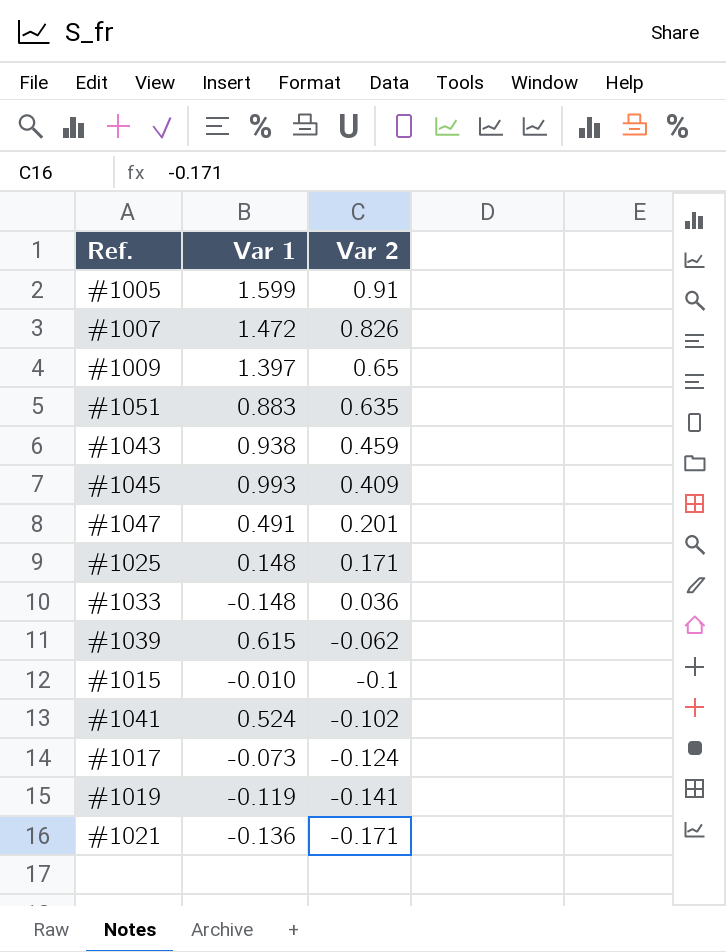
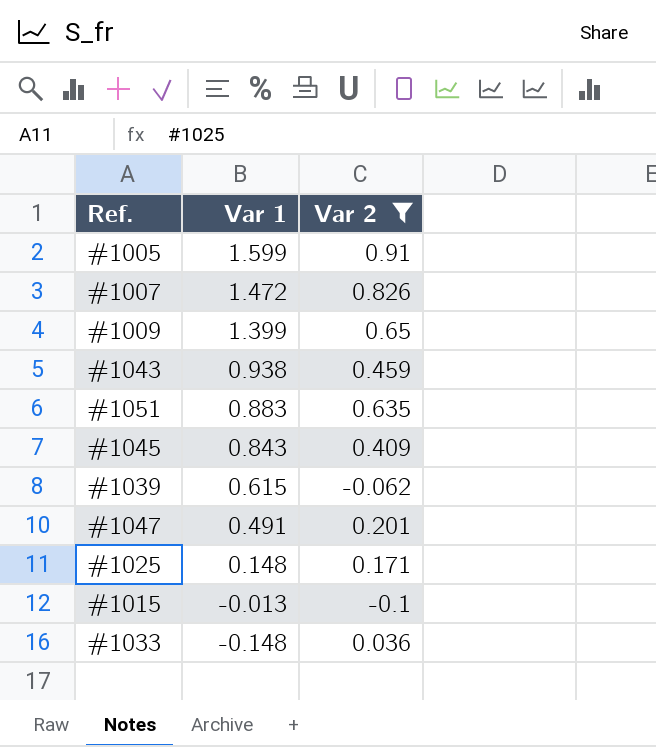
filter: none -> Var 2 >= -0.1
row order: Var 2 descending -> Var 1 descending
#1009 | Var 1: 1.397 -> 1.399
#1045 | Var 1: 0.993 -> 0.843
#1015 | Var 1: -0.010 -> -0.013

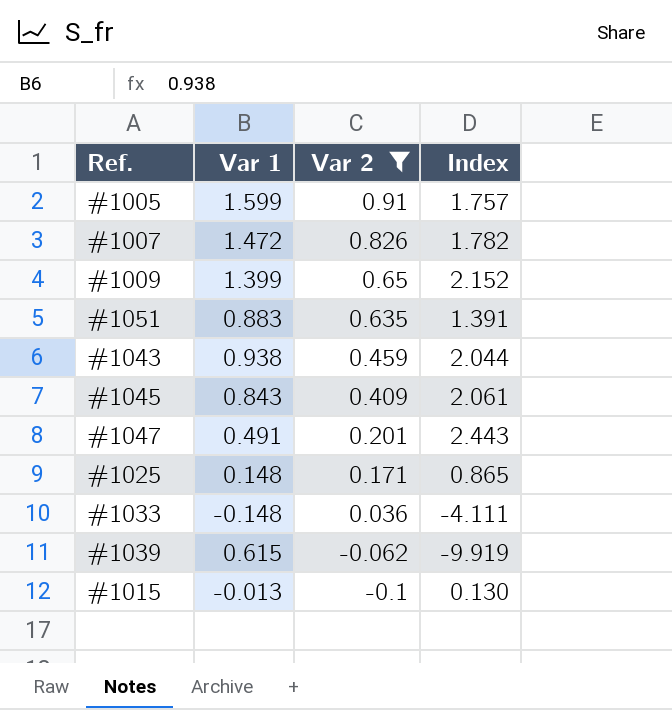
row order: Var 1 descending -> Var 2 descending
column Index | formula: none -> [Var 1] / [Var 2]

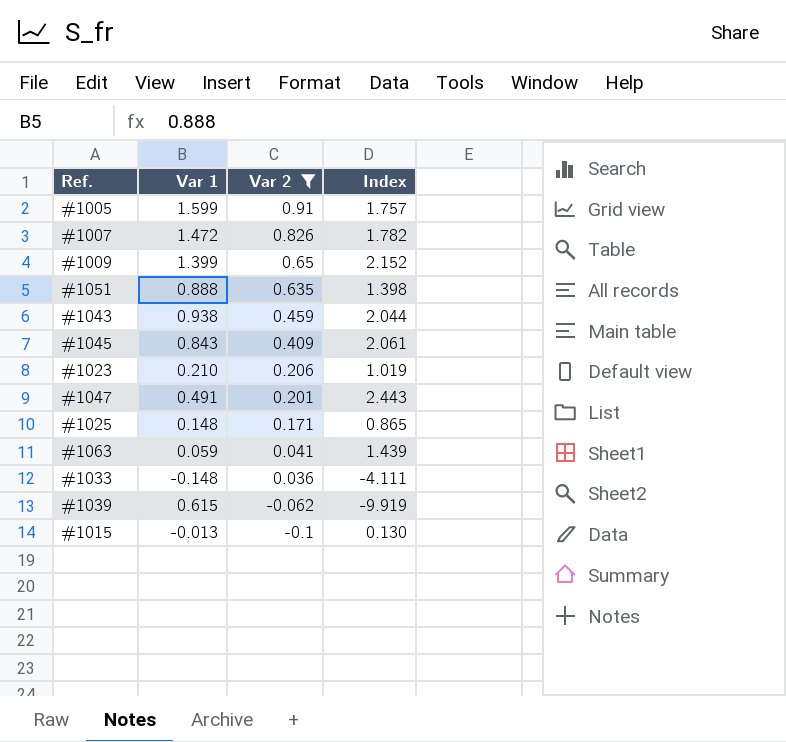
#1051 | Var 1: 0.883 -> 0.888
#1051 | Index: 1.391 -> 1.398
row #1023: none -> 0.210 | 0.206 | 1.019
row #1063: none -> 0.059 | 0.041 | 1.439

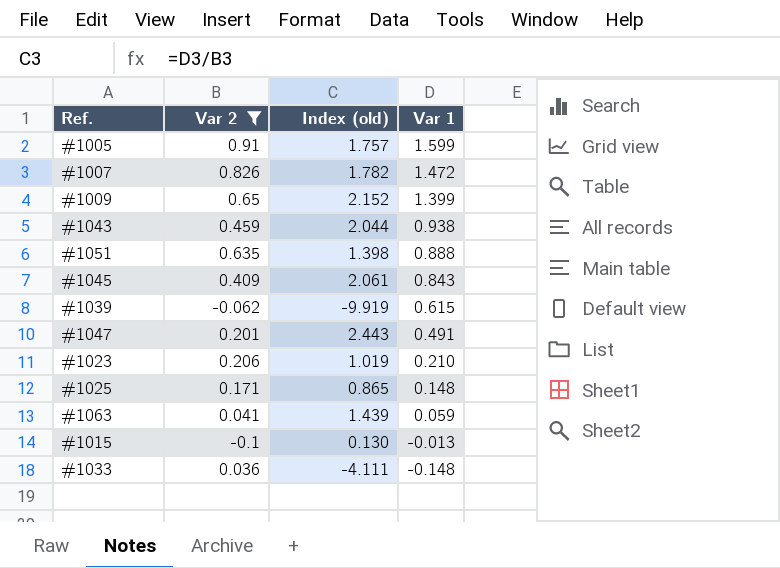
row order: Var 2 descending -> Var 1 descending
column name: Index -> Index (old)
column Var 1 | position: 2 -> 4

